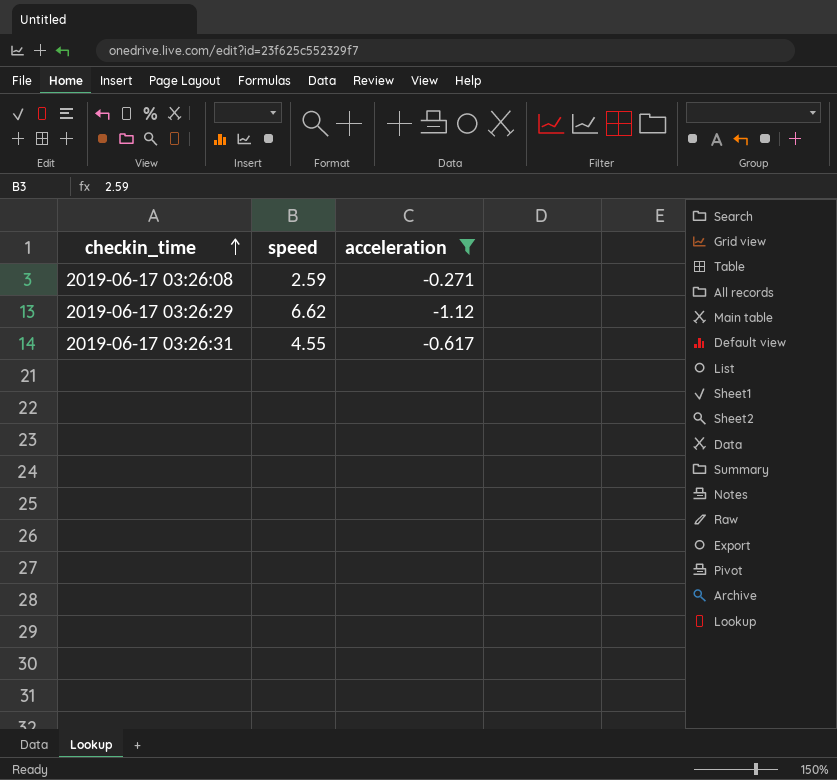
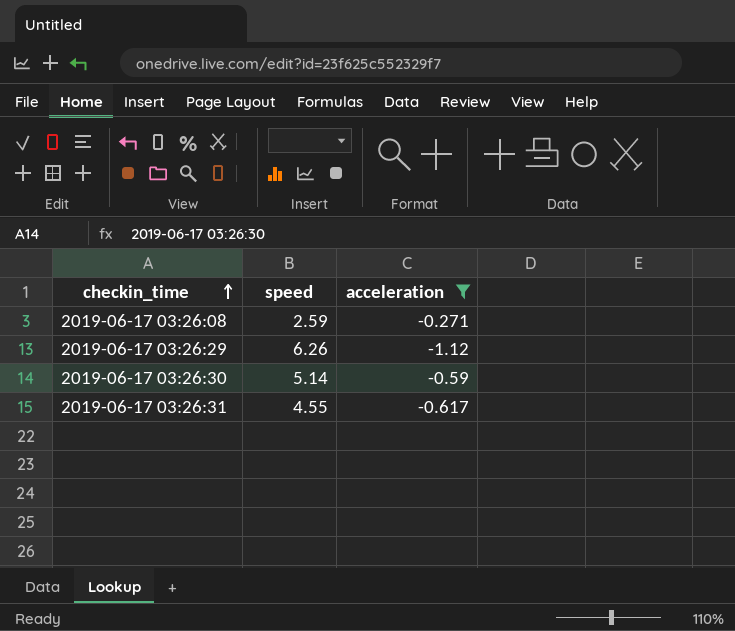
2019-06-17 03:26:29 | speed: 6.62 -> 6.26
row 2019-06-17 03:26:30: none -> 5.14 | -0.59

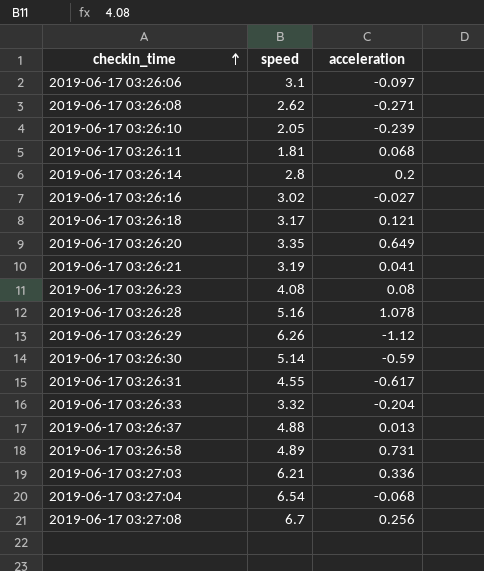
filter: acceleration <= -0.271 -> none
2019-06-17 03:26:08 | speed: 2.59 -> 2.62

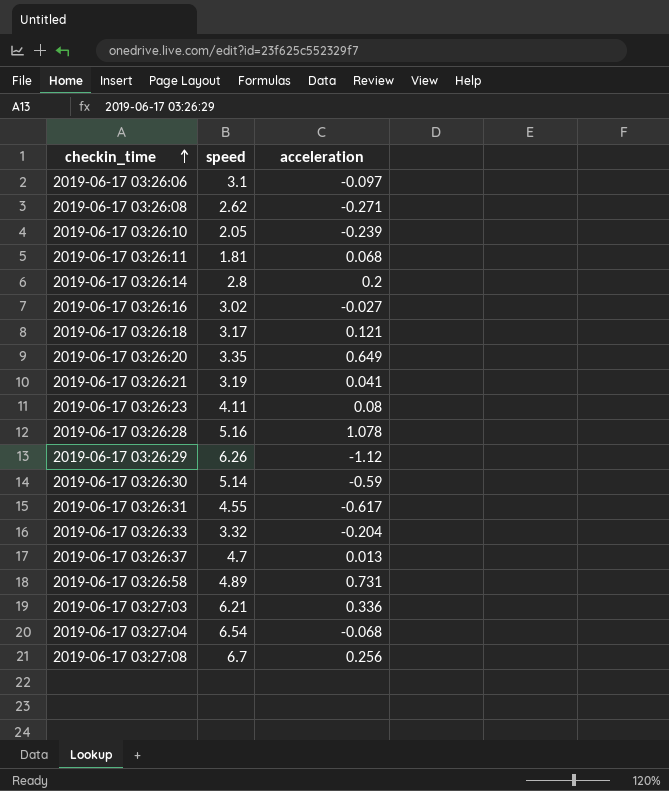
2019-06-17 03:26:23 | speed: 4.08 -> 4.11
2019-06-17 03:26:37 | speed: 4.88 -> 4.7

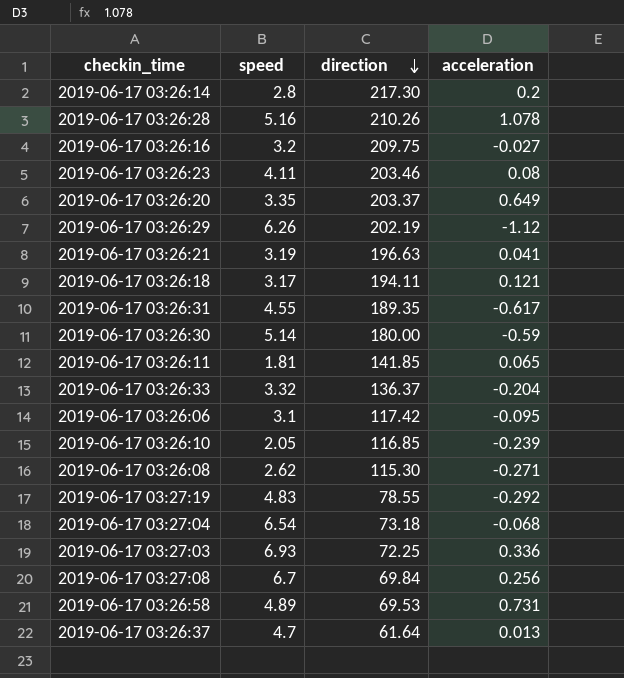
row order: checkin_time ascending -> direction descending
column direction | position: none -> 3
2019-06-17 03:26:16 | speed: 3.02 -> 3.2
2019-06-17 03:26:11 | acceleration: 0.068 -> 0.065
2019-06-17 03:26:06 | acceleration: -0.097 -> -0.095
row 2019-06-17 03:27:19: none -> 4.83 | 78.55 | -0.292
2019-06-17 03:27:03 | speed: 6.21 -> 6.93

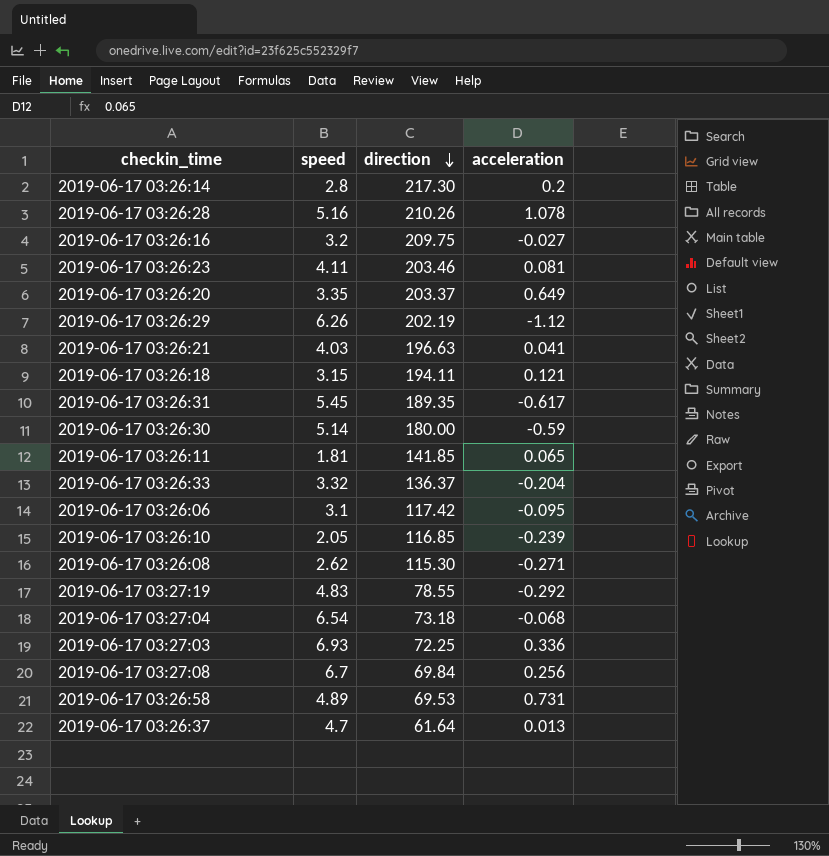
2019-06-17 03:26:23 | acceleration: 0.08 -> 0.081
2019-06-17 03:26:21 | speed: 3.19 -> 4.03
2019-06-17 03:26:18 | speed: 3.17 -> 3.15
2019-06-17 03:26:31 | speed: 4.55 -> 5.45

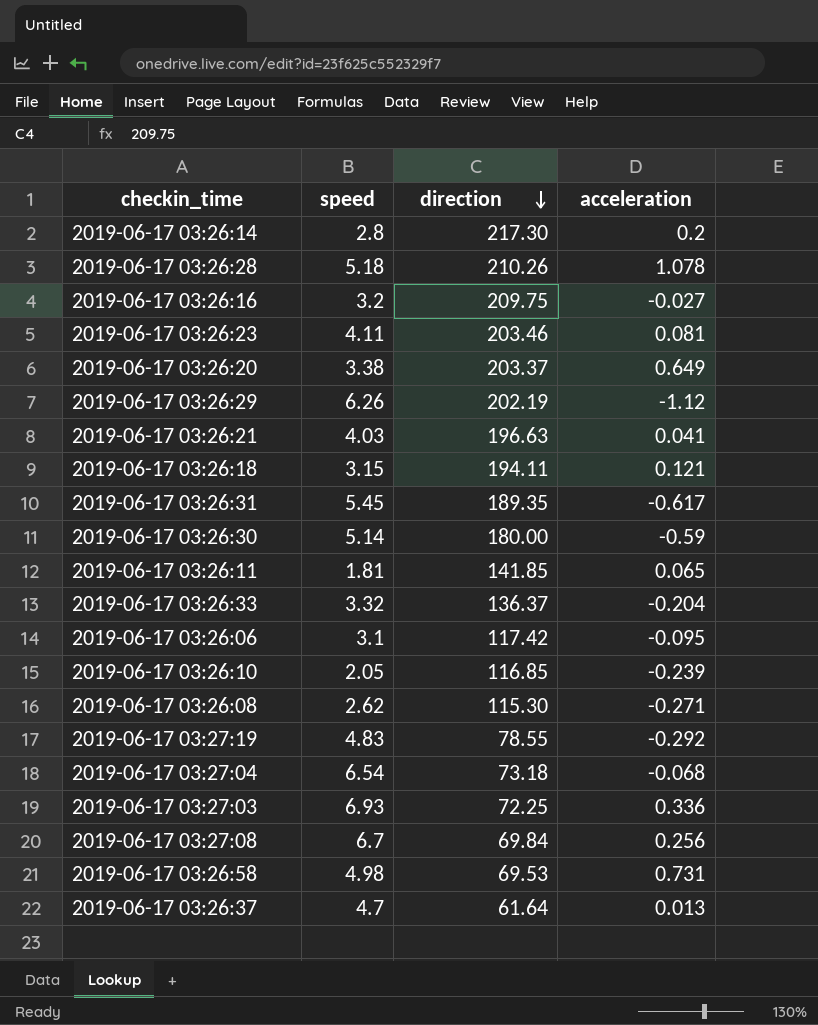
2019-06-17 03:26:28 | speed: 5.16 -> 5.18
2019-06-17 03:26:20 | speed: 3.35 -> 3.38
2019-06-17 03:26:58 | speed: 4.89 -> 4.98

